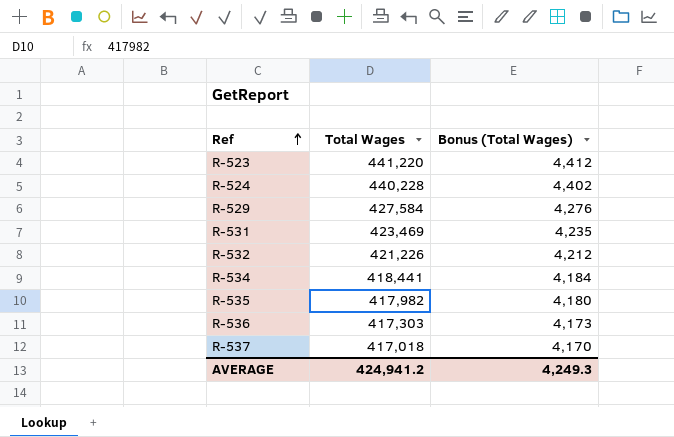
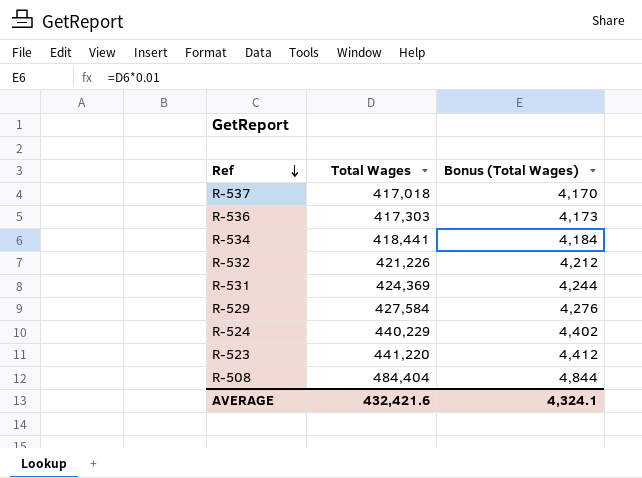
row order: Ref ascending -> Ref descending
row R-535: 417,982 | 4,180 -> none
R-531 | Total Wages: 423,469 -> 424,369
R-531 | Bonus (Total Wages): 4,235 -> 4,244
R-524 | Total Wages: 440,228 -> 440,229
row R-508: none -> 484,404 | 4,844
AVERAGE | Total Wages: 424,941.2 -> 432,421.6
AVERAGE | Bonus (Total Wages): 4,249.3 -> 4,324.1

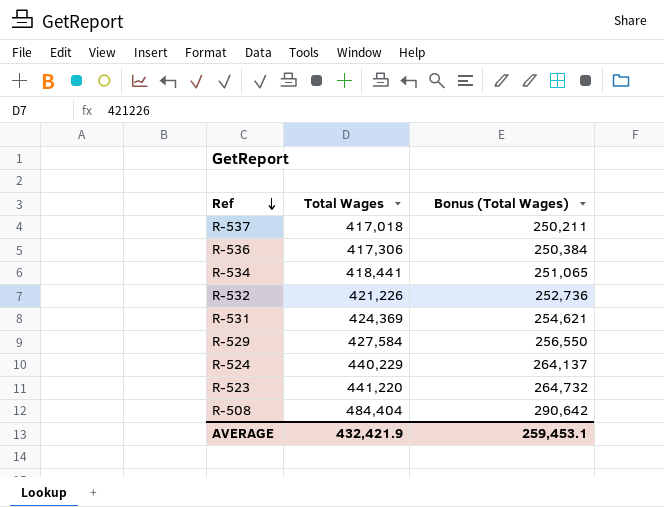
column Bonus (Total Wages) | formula: [Total Wages] * 0.01 -> [Total Wages] * 0.6
R-536 | Total Wages: 417,303 -> 417,306
AVERAGE | Total Wages: 432,421.6 -> 432,421.9
AVERAGE | Bonus (Total Wages): 4,324.1 -> 259,453.1

